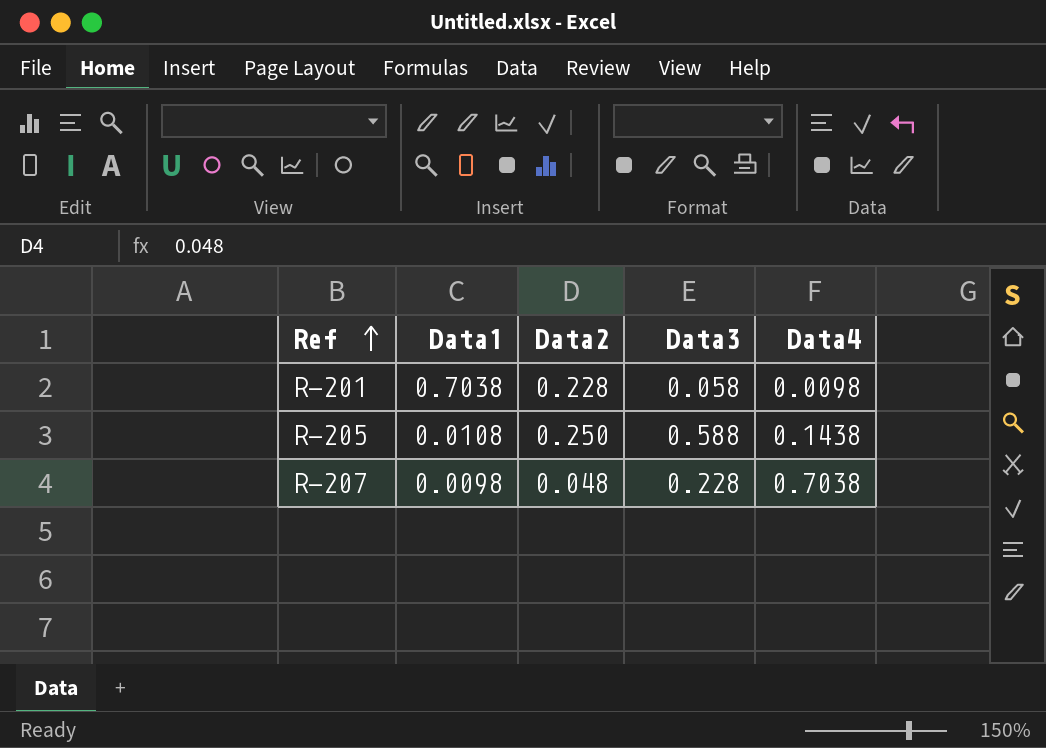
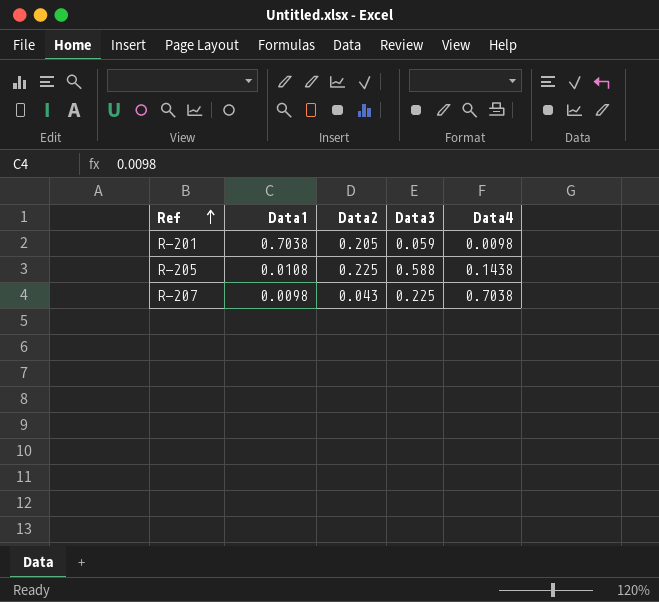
R-201 | Data2: 0.228 -> 0.205
R-201 | Data3: 0.058 -> 0.059
R-205 | Data2: 0.250 -> 0.225
R-207 | Data2: 0.048 -> 0.043
R-207 | Data3: 0.228 -> 0.225

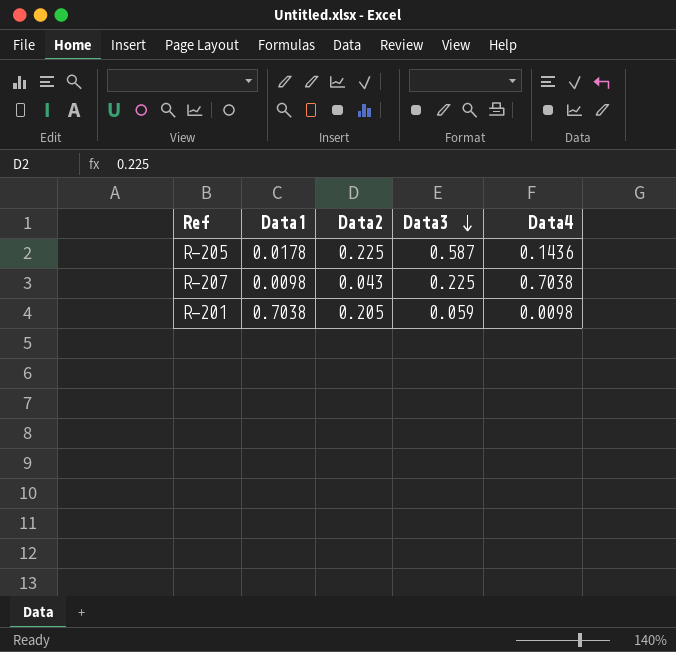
row order: Ref ascending -> Data3 descending
R-205 | Data1: 0.0108 -> 0.0178
R-205 | Data3: 0.588 -> 0.587
R-205 | Data4: 0.1438 -> 0.1436

